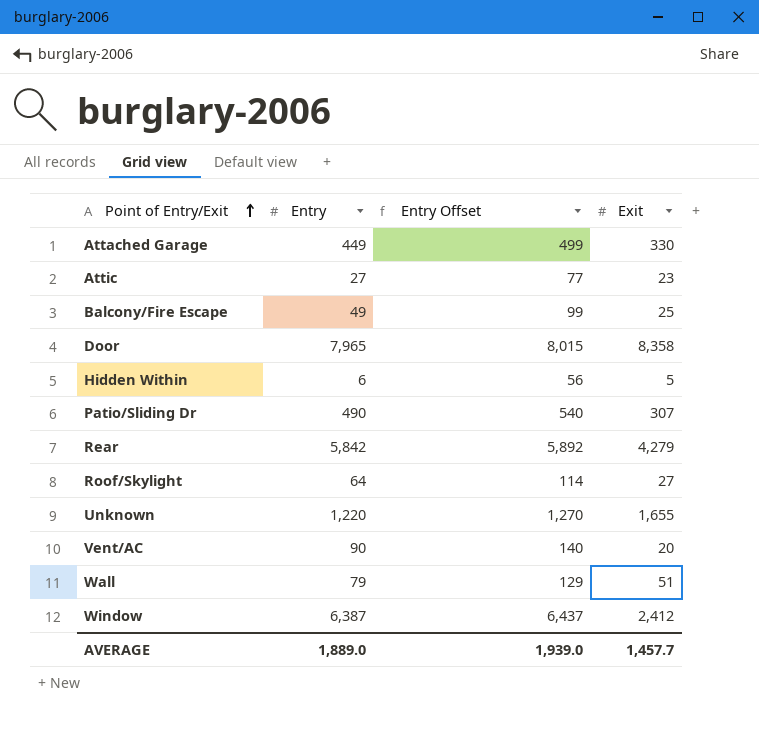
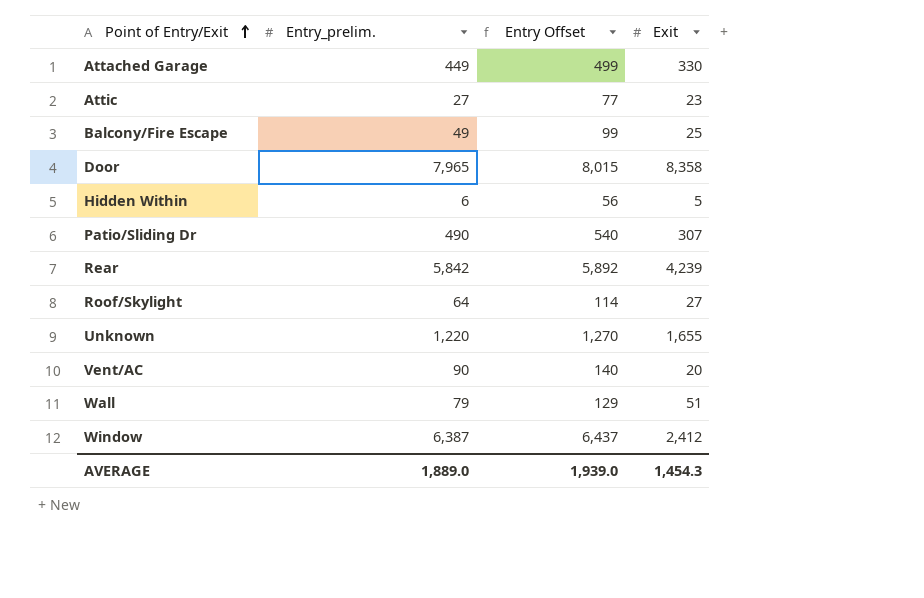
column name: Entry -> Entry_prelim.
Rear | Exit: 4,279 -> 4,239
AVERAGE | Exit: 1,457.7 -> 1,454.3

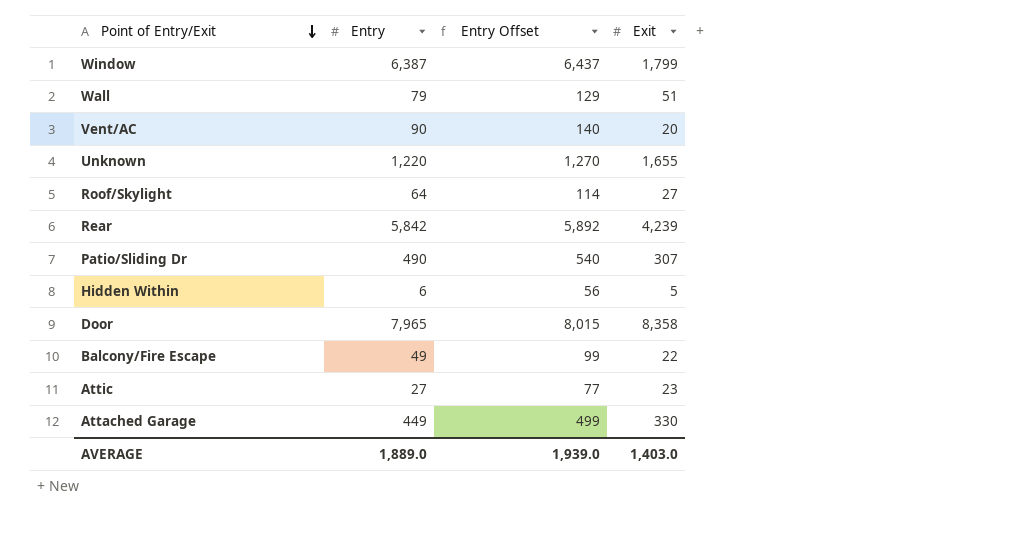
row order: Point of Entry/Exit ascending -> Point of Entry/Exit descending
column name: Entry_prelim. -> Entry
Window | Exit: 2,412 -> 1,799
Balcony/Fire Escape | Exit: 25 -> 22
AVERAGE | Exit: 1,454.3 -> 1,403.0

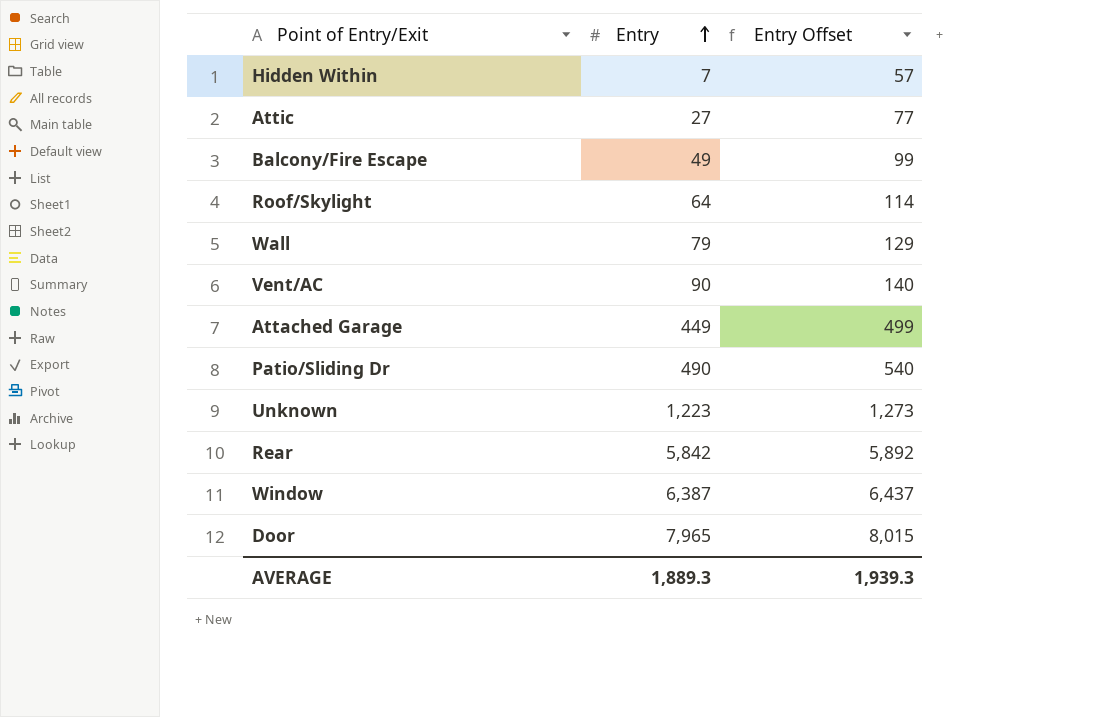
row order: Point of Entry/Exit descending -> Entry ascending
column Exit | position: 4 -> none
Hidden Within | Entry: 6 -> 7
Hidden Within | Entry Offset: 56 -> 57
Unknown | Entry: 1,220 -> 1,223
Unknown | Entry Offset: 1,270 -> 1,273
AVERAGE | Entry: 1,889.0 -> 1,889.3
AVERAGE | Entry Offset: 1,939.0 -> 1,939.3

